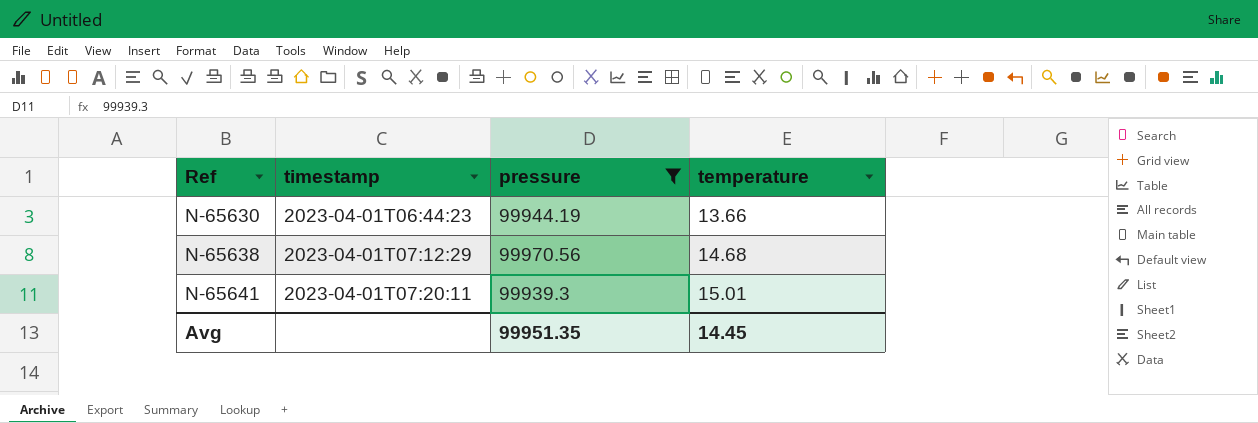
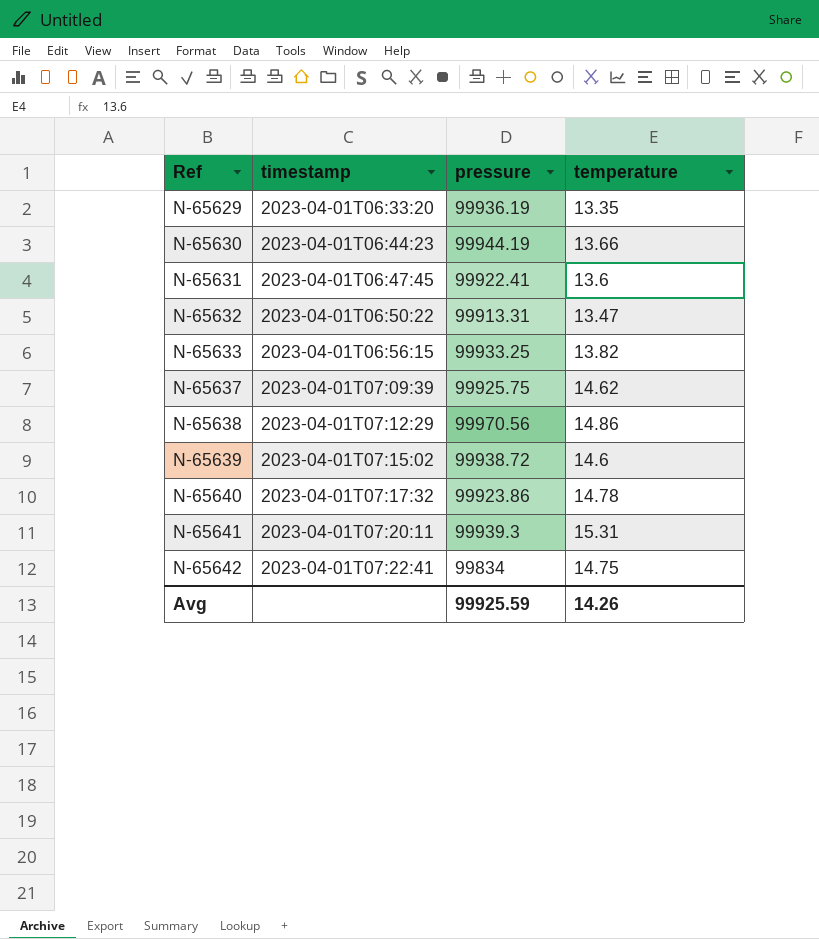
filter: pressure >= 99939.3 -> none
N-65638 | temperature: 14.68 -> 14.86
N-65641 | temperature: 15.01 -> 15.31
Avg | pressure: 99951.35 -> 99925.59
Avg | temperature: 14.45 -> 14.26

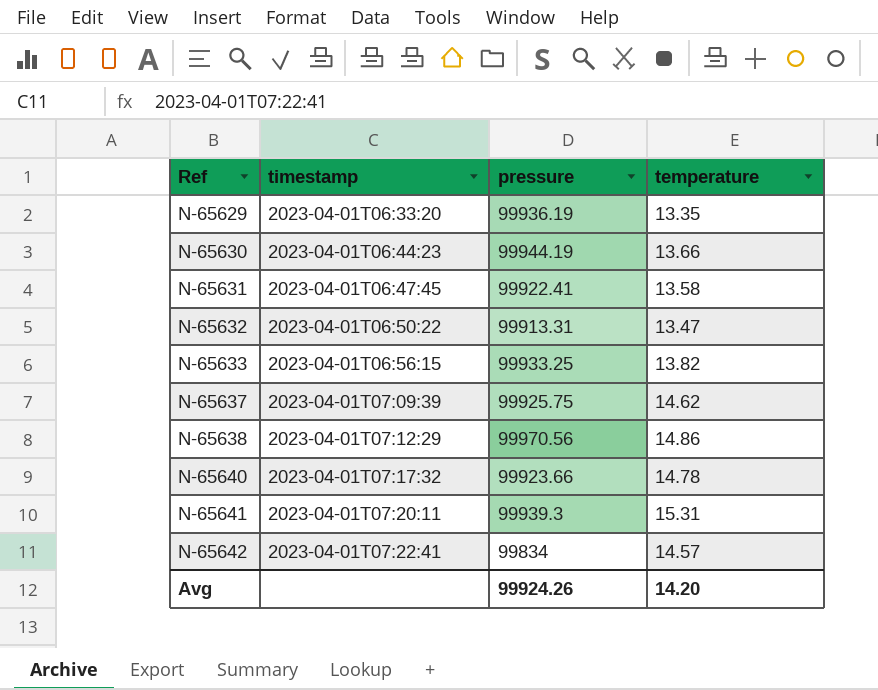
row N-65639: 2023-04-01T07:15:02 | 99938.72 | 14.6 -> none
N-65631 | temperature: 13.6 -> 13.58
N-65640 | pressure: 99923.86 -> 99923.66
N-65642 | temperature: 14.75 -> 14.57
Avg | pressure: 99925.59 -> 99924.26
Avg | temperature: 14.26 -> 14.20

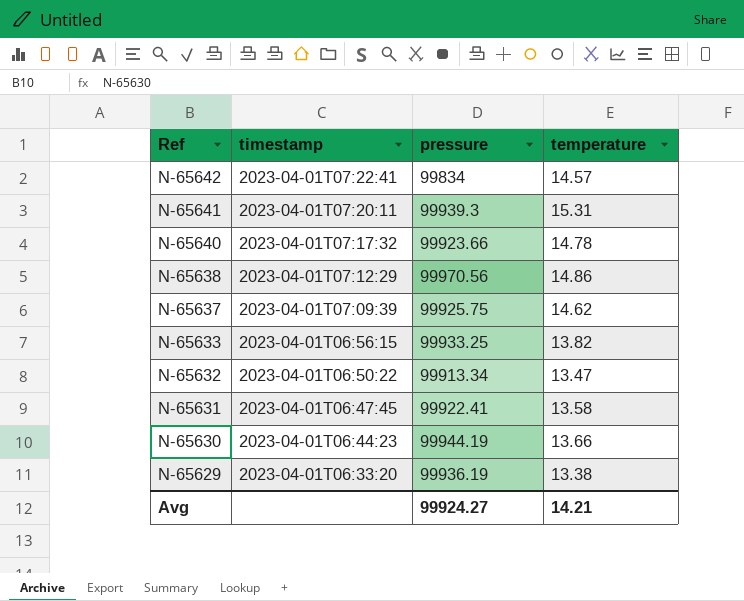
row order: Ref ascending -> Ref descending
N-65632 | pressure: 99913.31 -> 99913.34
N-65629 | temperature: 13.35 -> 13.38
Avg | pressure: 99924.26 -> 99924.27
Avg | temperature: 14.20 -> 14.21

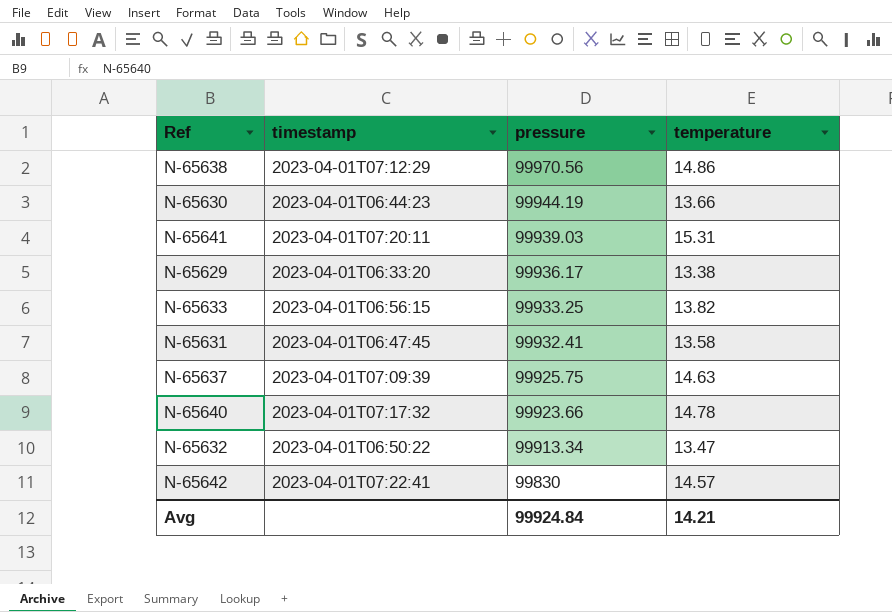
row order: Ref descending -> pressure descending
N-65641 | pressure: 99939.3 -> 99939.03
N-65629 | pressure: 99936.19 -> 99936.17
N-65631 | pressure: 99922.41 -> 99932.41
N-65637 | temperature: 14.62 -> 14.63
N-65642 | pressure: 99834 -> 99830
Avg | pressure: 99924.27 -> 99924.84

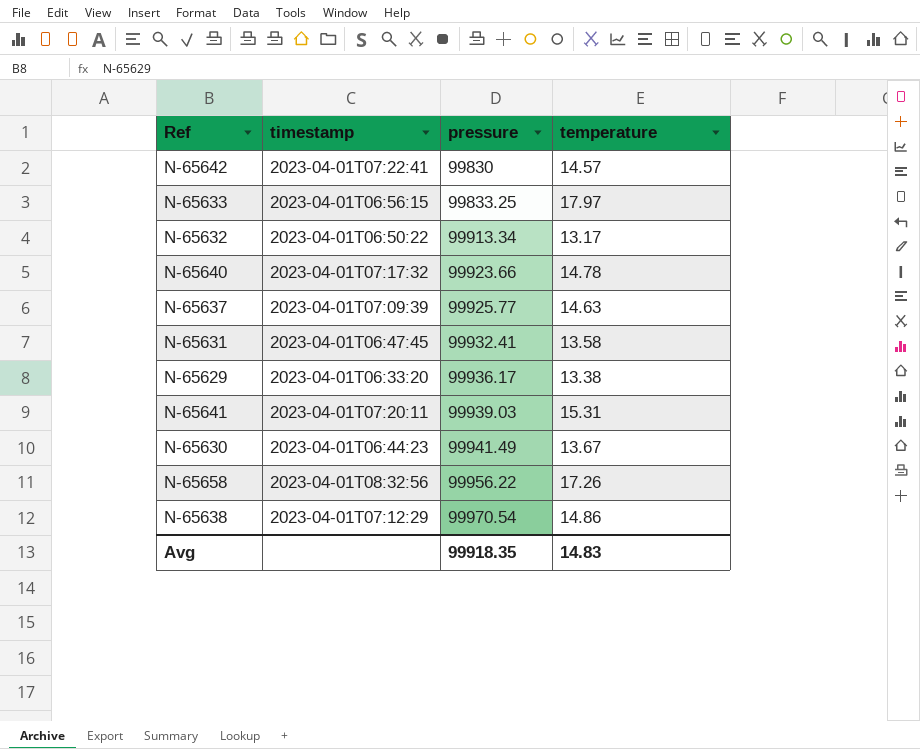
row order: pressure descending -> pressure ascending
N-65633 | pressure: 99933.25 -> 99833.25
N-65633 | temperature: 13.82 -> 17.97
N-65632 | temperature: 13.47 -> 13.17
N-65637 | pressure: 99925.75 -> 99925.77
N-65630 | pressure: 99944.19 -> 99941.49
N-65630 | temperature: 13.66 -> 13.67
row N-65658: none -> 2023-04-01T08:32:56 | 99956.22 | 17.26
N-65638 | pressure: 99970.56 -> 99970.54
Avg | pressure: 99924.84 -> 99918.35
Avg | temperature: 14.21 -> 14.83

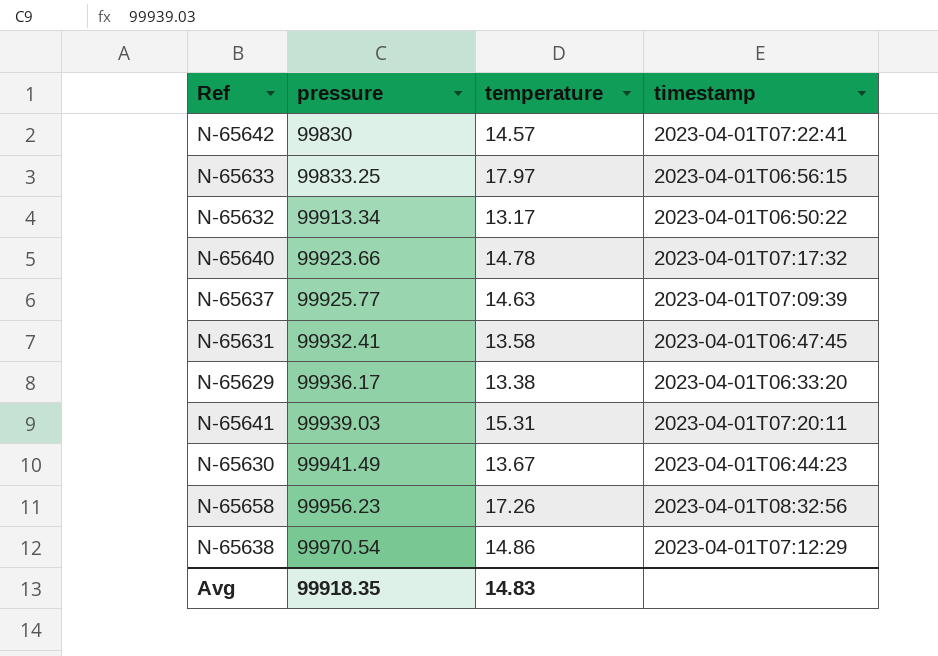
column timestamp | position: 2 -> 4
N-65658 | pressure: 99956.22 -> 99956.23

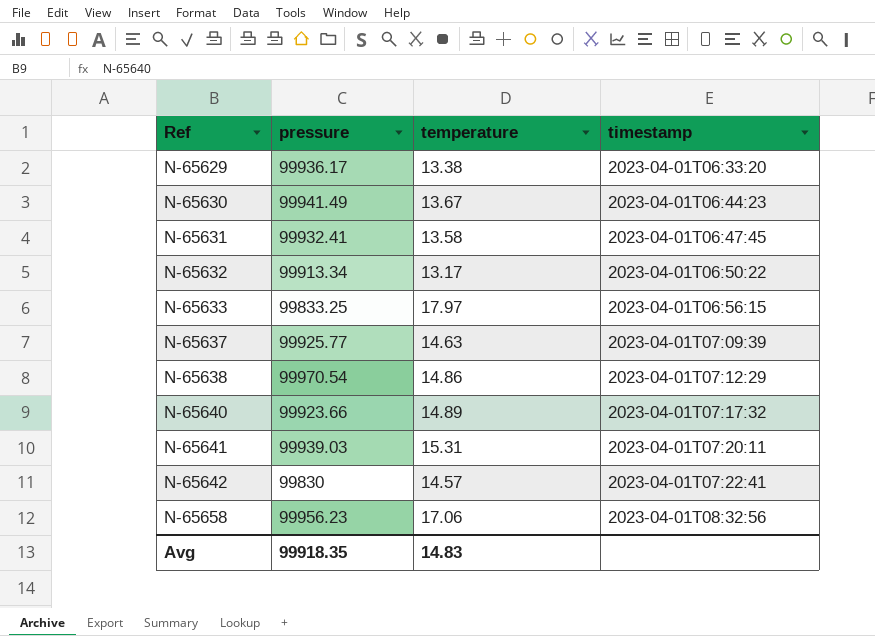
row order: pressure ascending -> Ref ascending
N-65640 | temperature: 14.78 -> 14.89
N-65658 | temperature: 17.26 -> 17.06

